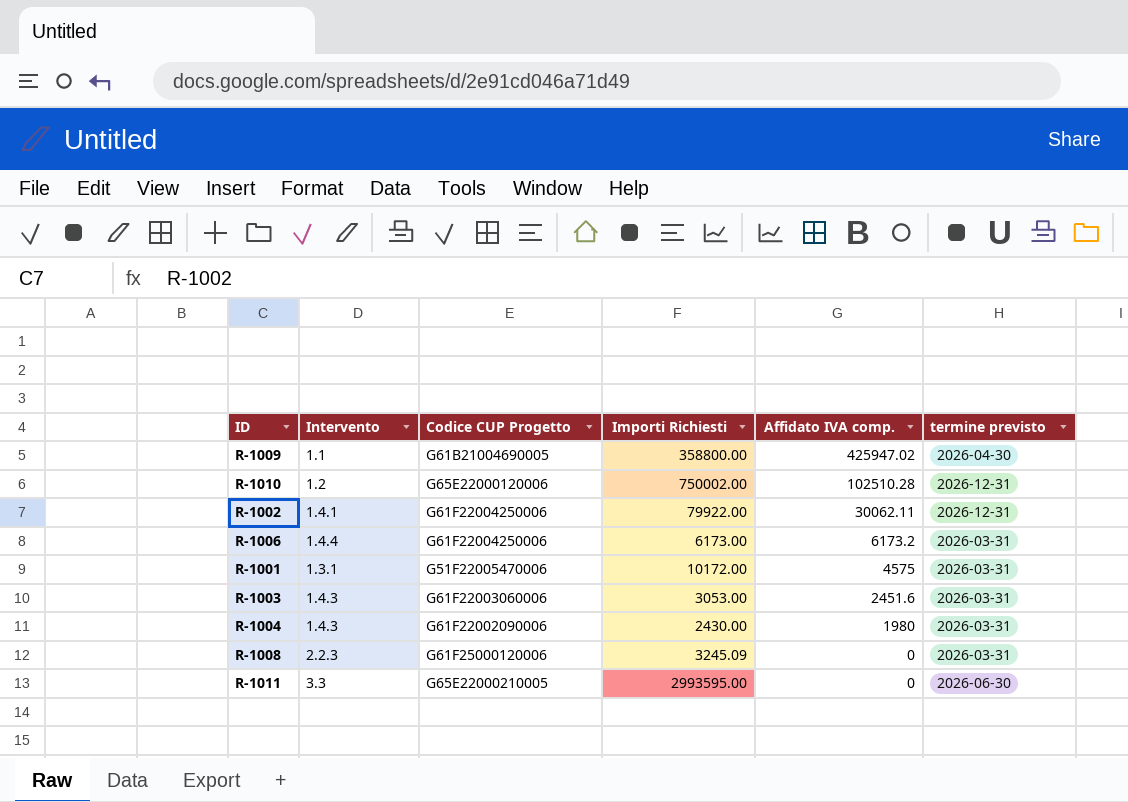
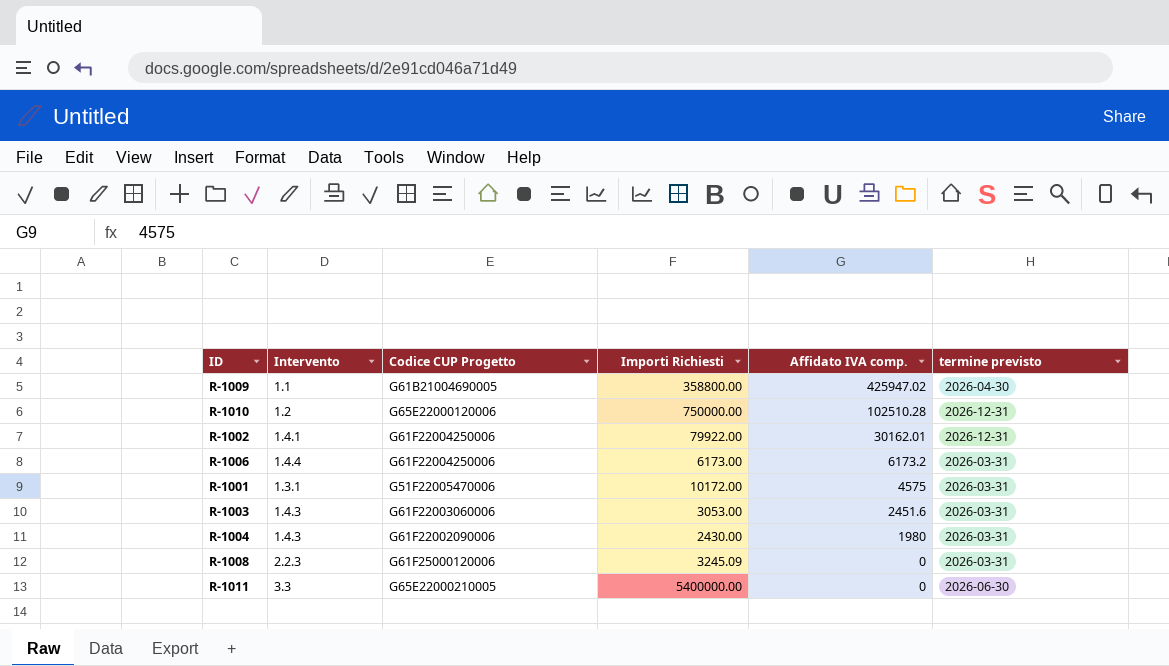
R-1010 | Importi Richiesti: 750002.00 -> 750000.00
R-1002 | Affidato IVA comp.: 30062.11 -> 30162.01
R-1011 | Importi Richiesti: 2993595.00 -> 5400000.00

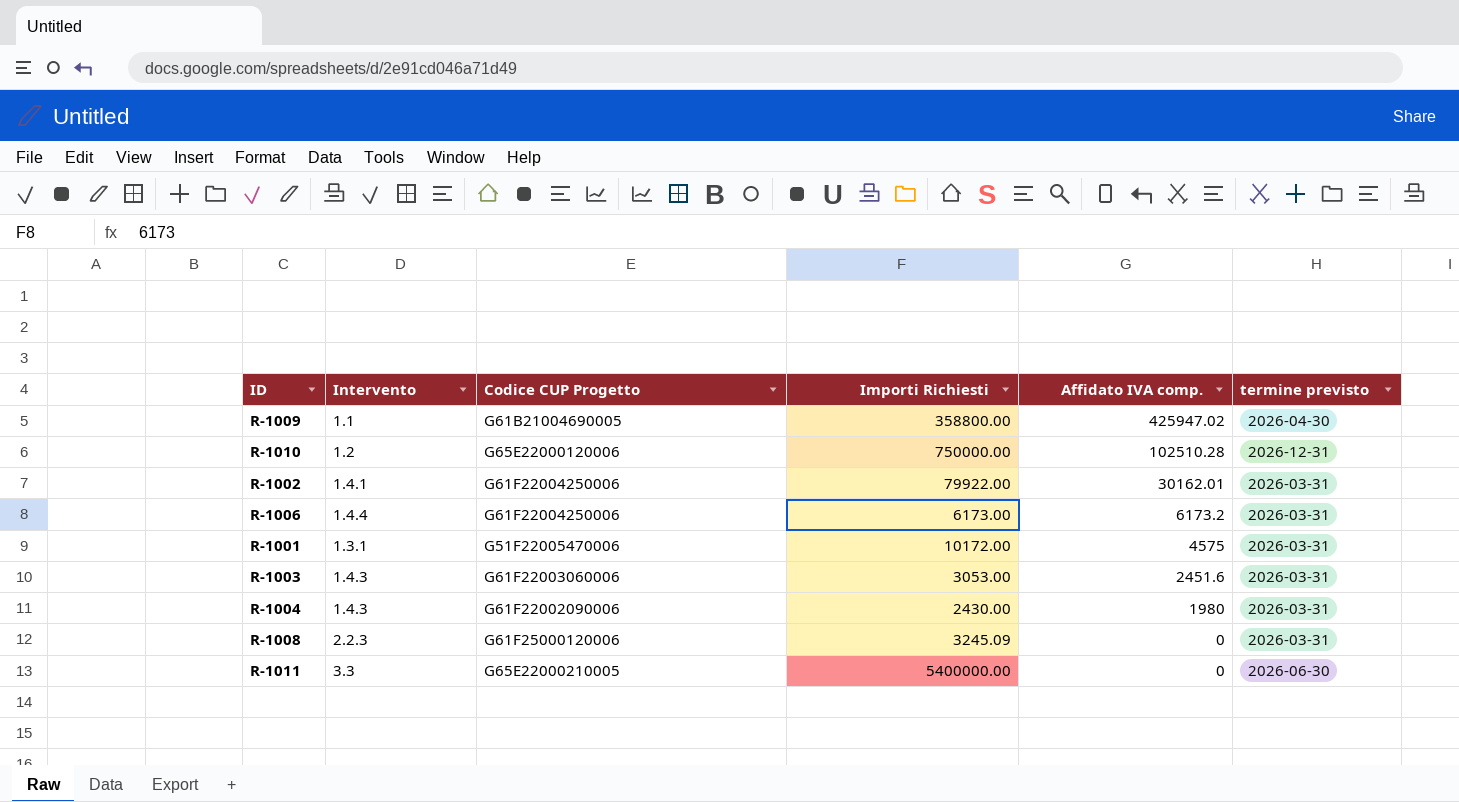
R-1002 | termine previsto: 2026-12-31 -> 2026-03-31

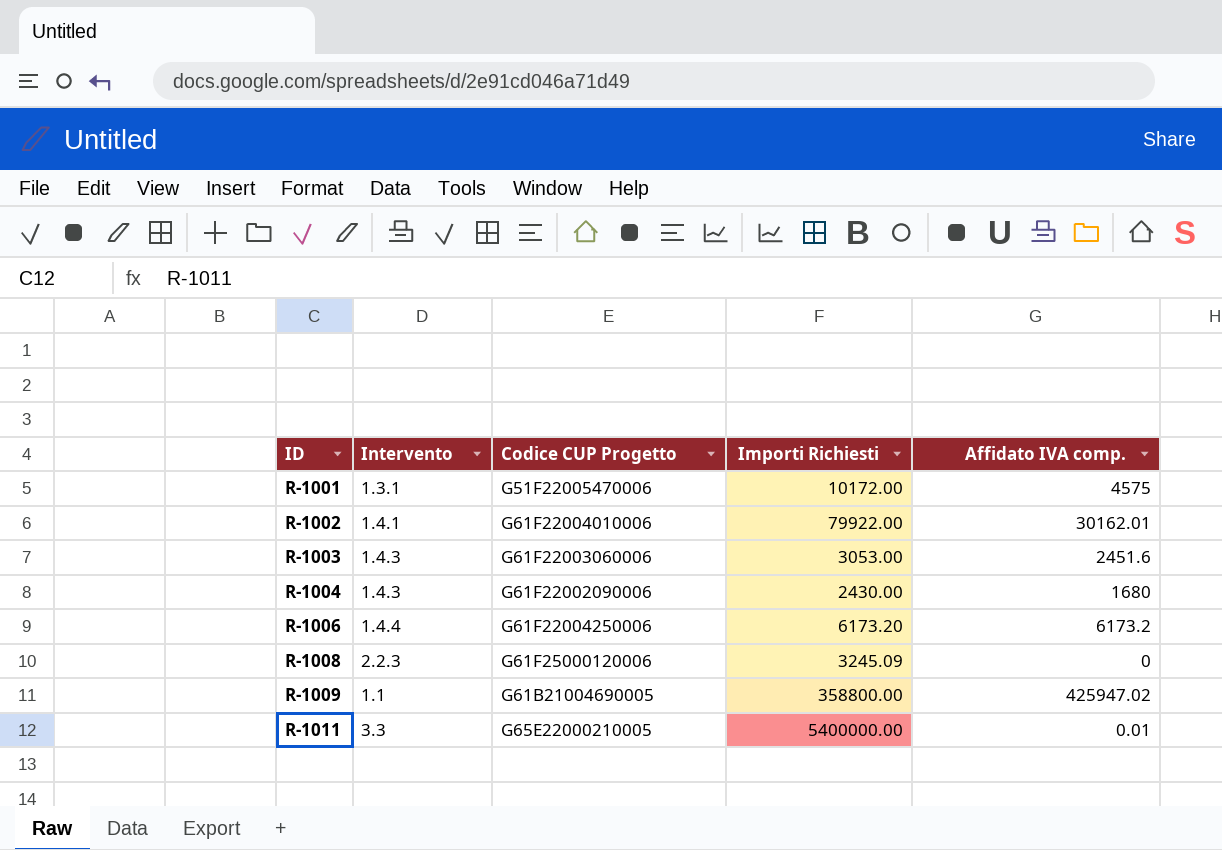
row order: Affidato IVA comp. descending -> ID ascending
column termine previsto | position: 6 -> none
row R-1010: 1.2 | G65E22000120006 | 750000.00 | 102510.28 | 2026-12-31 -> none
R-1002 | Codice CUP Progetto: G61F22004250006 -> G61F22004010006
R-1004 | Affidato IVA comp.: 1980 -> 1680
R-1006 | Importi Richiesti: 6173.00 -> 6173.20
R-1011 | Affidato IVA comp.: 0 -> 0.01

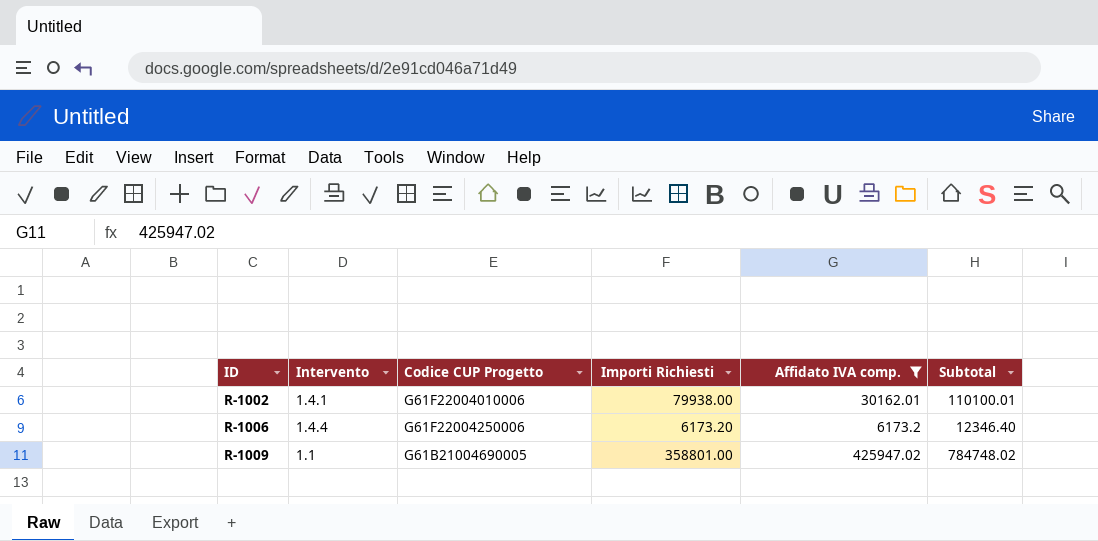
filter: none -> Affidato IVA comp. >= 6173.2
column Subtotal | formula: none -> [Importi Richiesti] + [Affidato IVA comp.]
R-1002 | Importi Richiesti: 79922.00 -> 79938.00
R-1009 | Importi Richiesti: 358800.00 -> 358801.00

